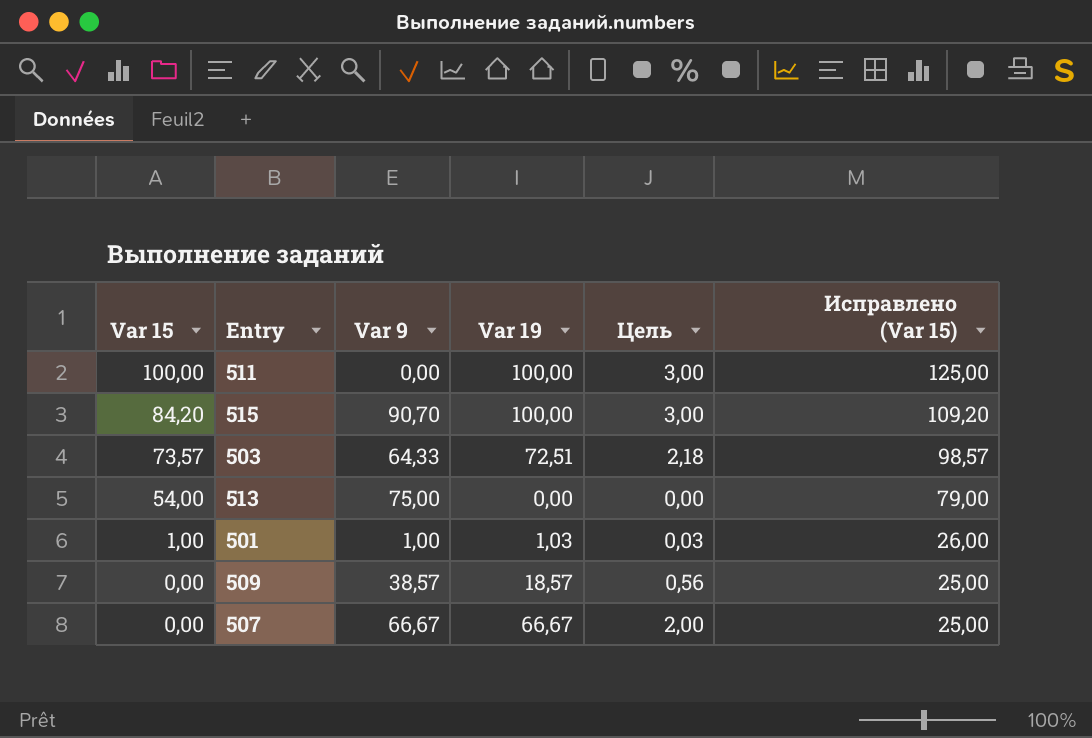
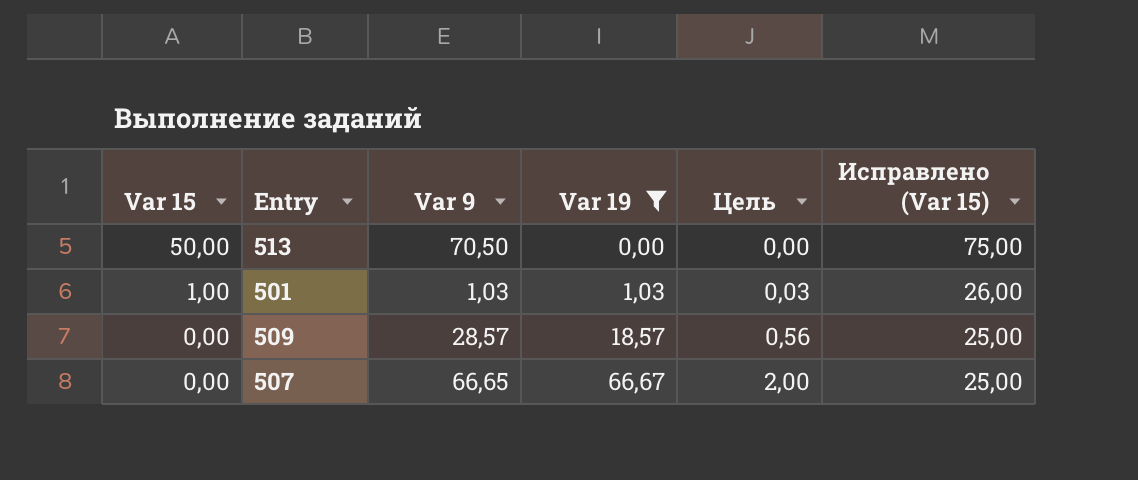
filter: none -> Var 19 <= 66,67
513 | Var 15: 54,00 -> 50,00
513 | Var 9: 75,00 -> 70,50
513 | Исправлено (Var 15): 79,00 -> 75,00
501 | Var 9: 1,00 -> 1,03
509 | Var 9: 38,57 -> 28,57
507 | Var 9: 66,67 -> 66,65

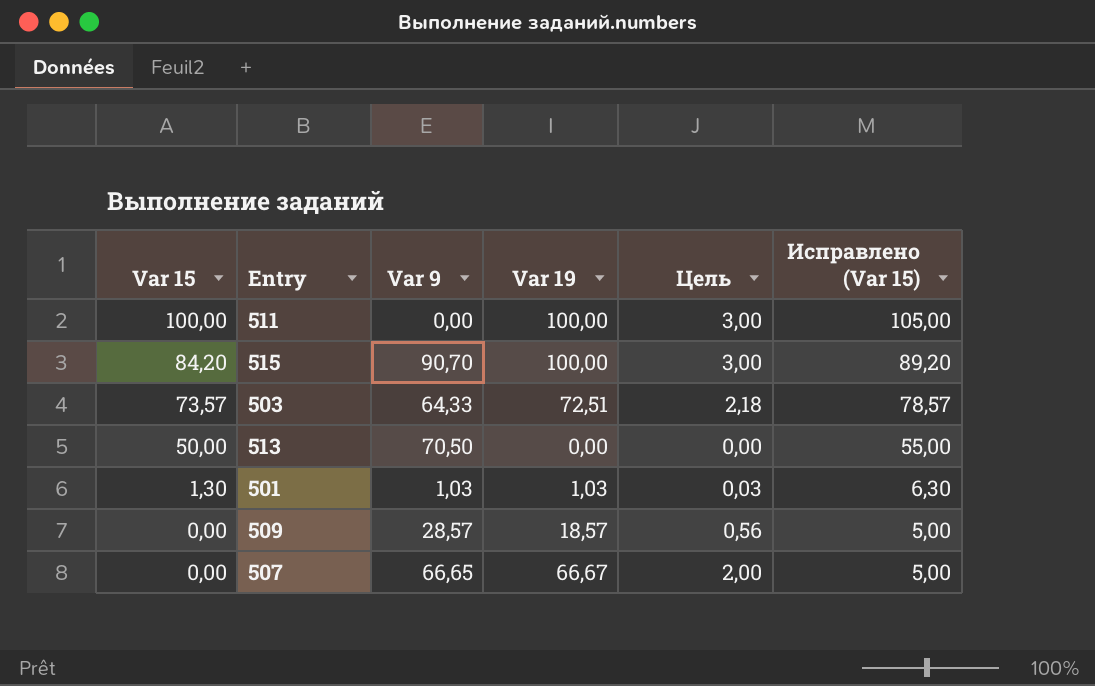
filter: Var 19 <= 66,67 -> none
column Исправлено (Var 15) | formula: [Var 15] + 25 -> [Var 15] + 5
501 | Var 15: 1,00 -> 1,30

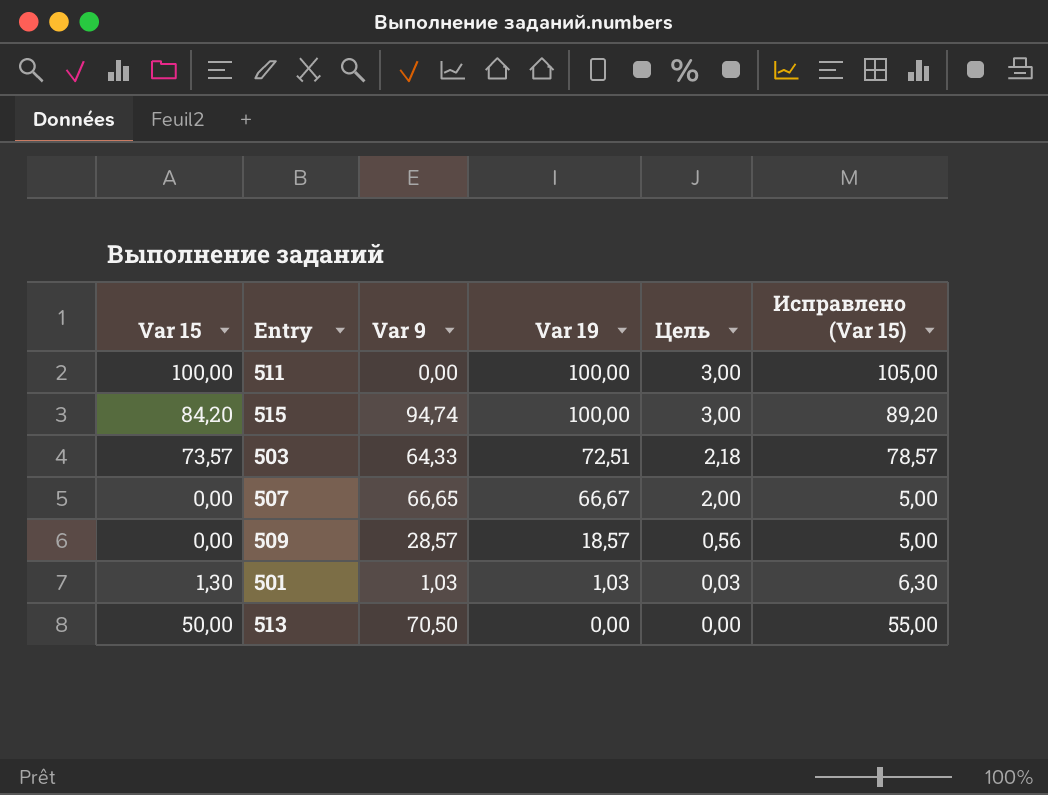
row order: Var 15 descending -> Var 19 descending
515 | Var 9: 90,70 -> 94,74

